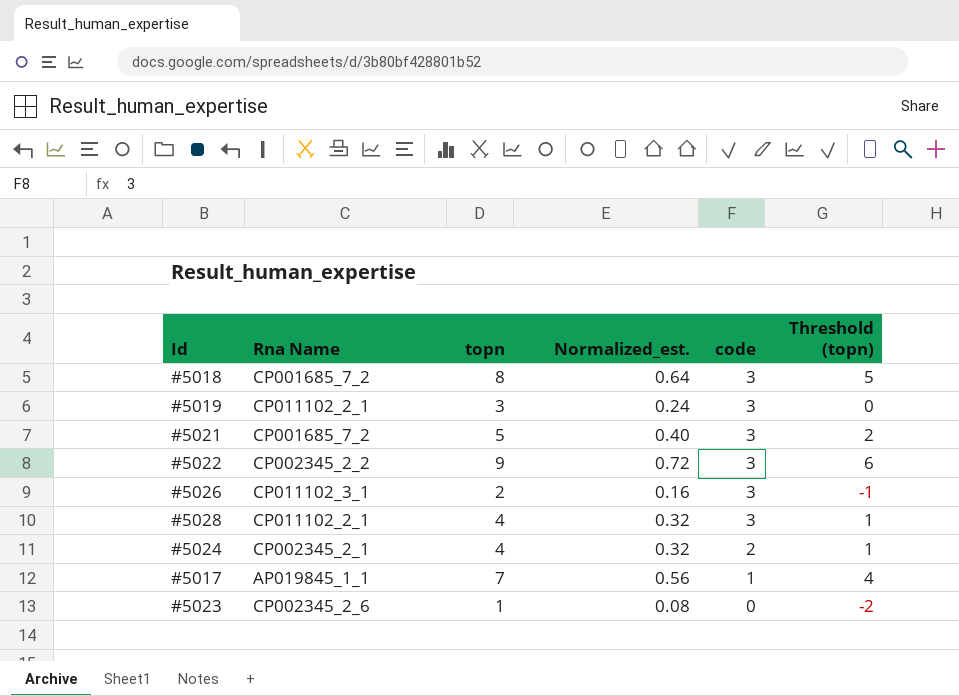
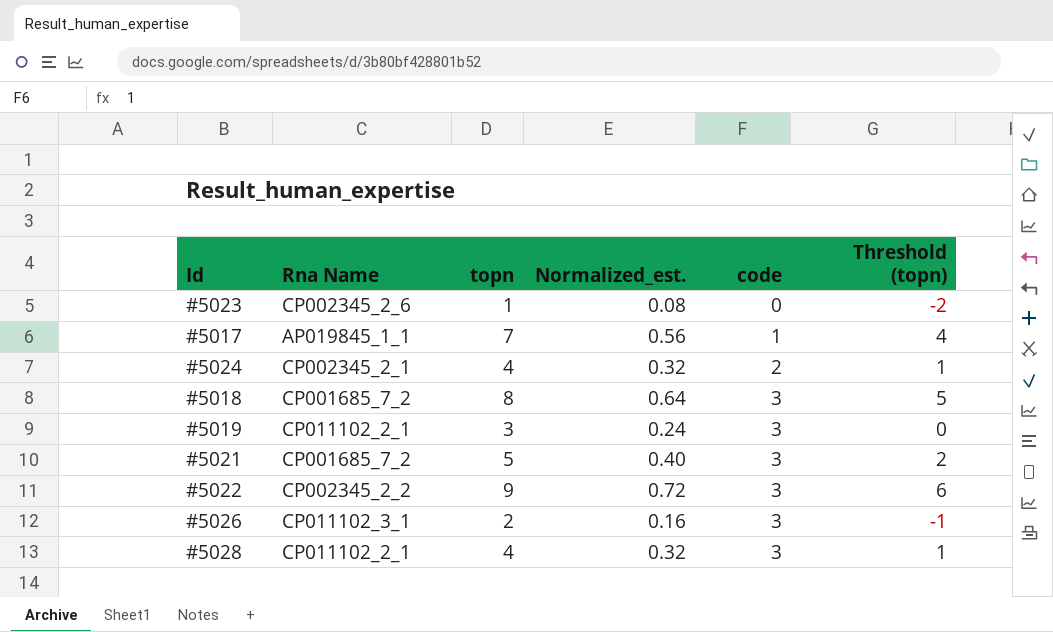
row order: code descending -> code ascending

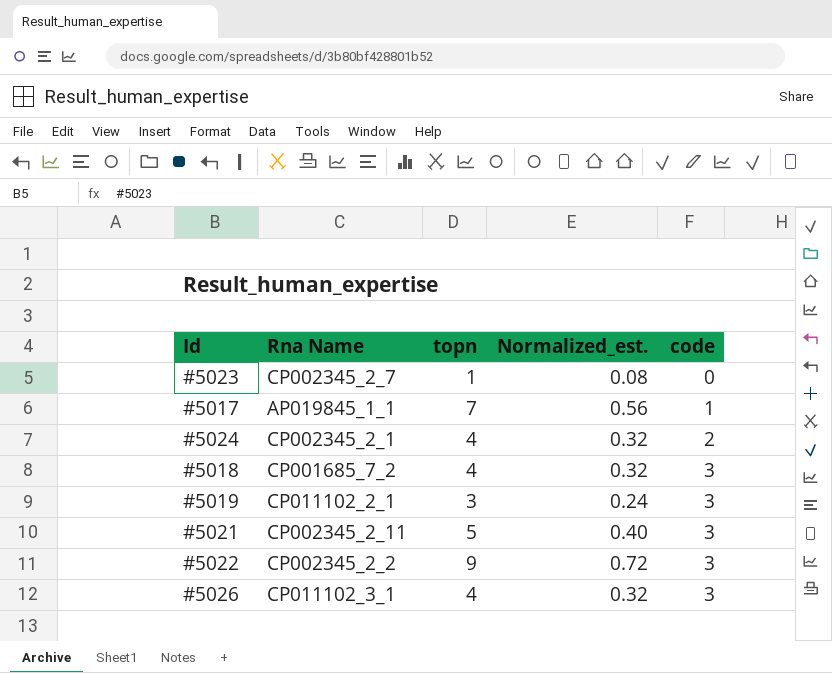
column Threshold (topn) | formula: [topn] - 3 -> none
row #5028: CP011102_2_1 | 4 | 0.32 | 3 | 1 -> none
#5023 | Rna Name: CP002345_2_6 -> CP002345_2_7
#5018 | topn: 8 -> 4
#5018 | Normalized_est.: 0.64 -> 0.32
#5021 | Rna Name: CP001685_7_2 -> CP002345_2_11
#5026 | topn: 2 -> 4
#5026 | Normalized_est.: 0.16 -> 0.32

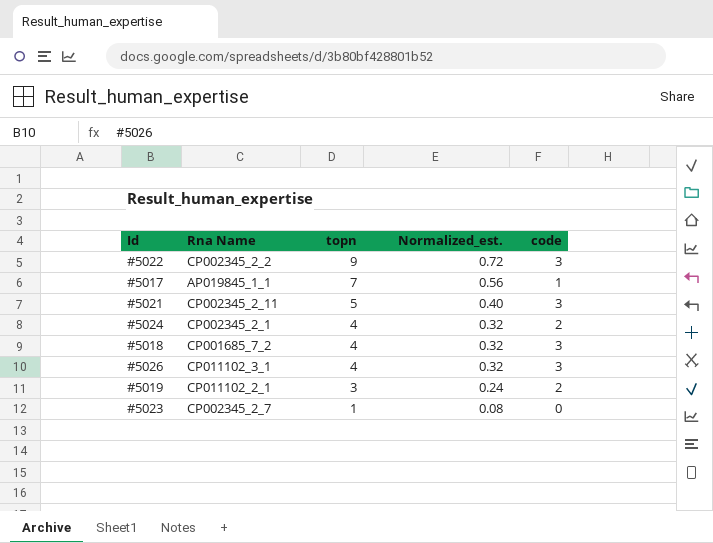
row order: code ascending -> topn descending
#5019 | code: 3 -> 2

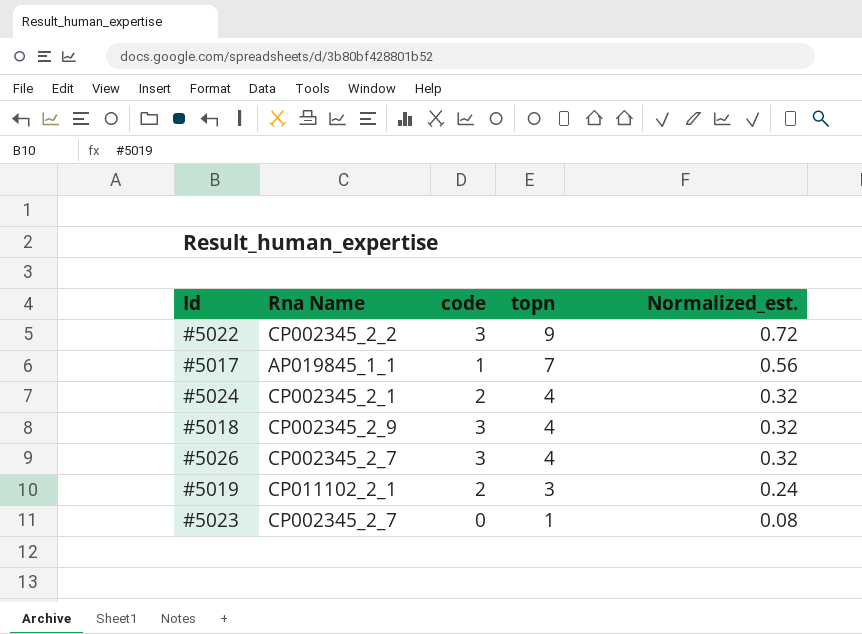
column code | position: 5 -> 3
row #5021: CP002345_2_11 | 5 | 0.40 | 3 -> none
#5018 | Rna Name: CP001685_7_2 -> CP002345_2_9
#5026 | Rna Name: CP011102_3_1 -> CP002345_2_7

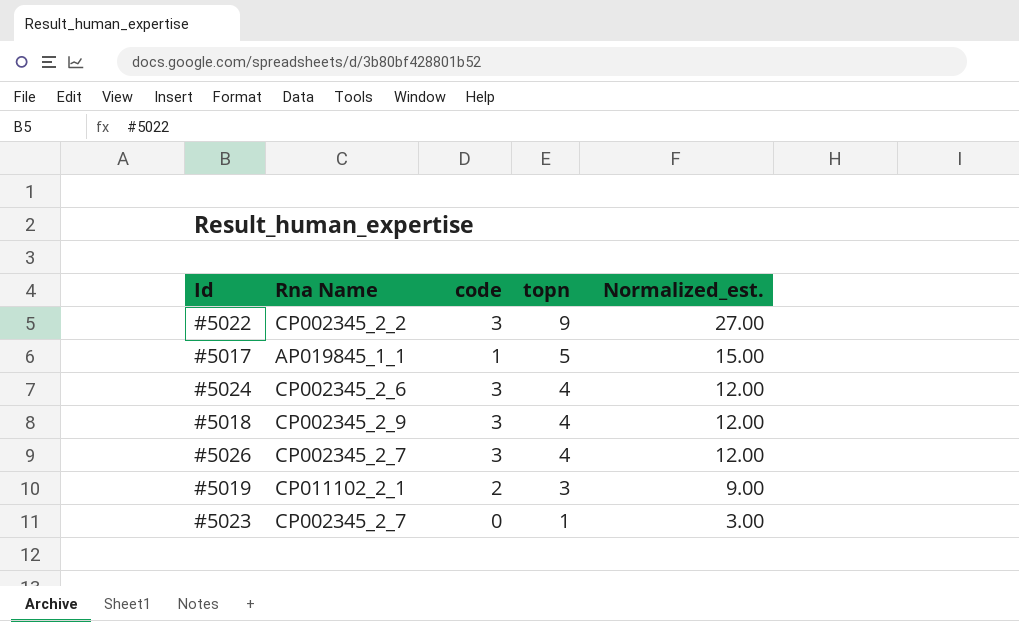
column Normalized_est. | formula: [topn] * 0.08 -> [topn] * 3
#5017 | topn: 7 -> 5
#5024 | Rna Name: CP002345_2_1 -> CP002345_2_6
#5024 | code: 2 -> 3

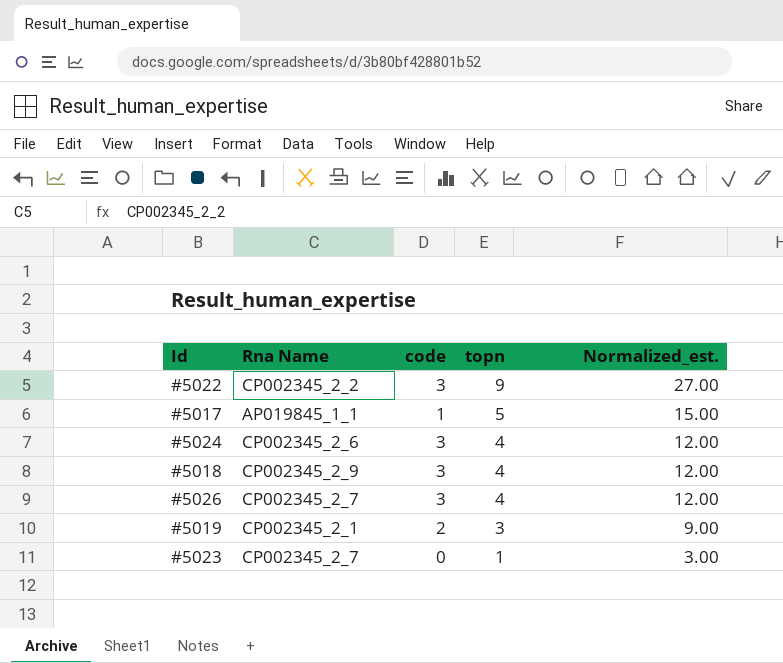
#5019 | Rna Name: CP011102_2_1 -> CP002345_2_1

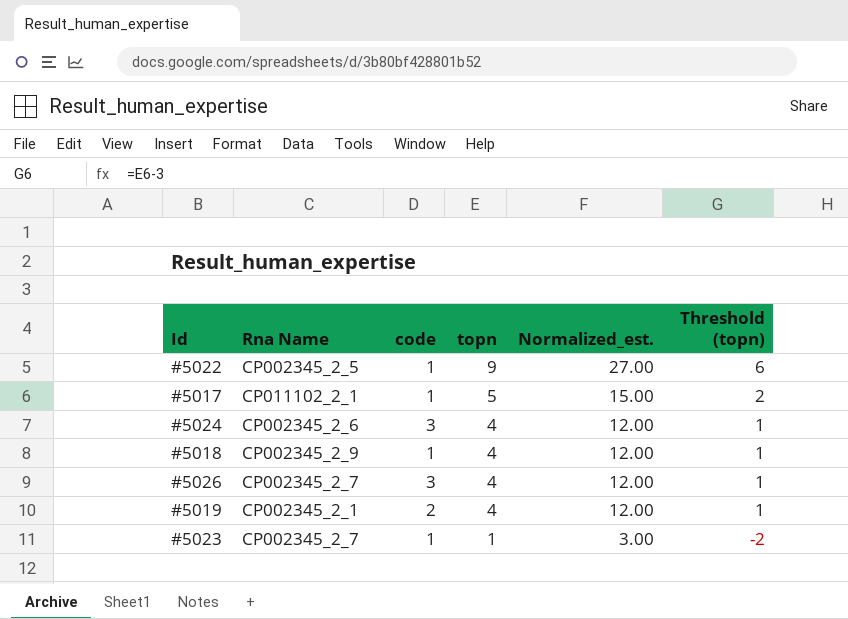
column Threshold (topn) | formula: none -> [topn] - 3
#5022 | Rna Name: CP002345_2_2 -> CP002345_2_5
#5022 | code: 3 -> 1
#5017 | Rna Name: AP019845_1_1 -> CP011102_2_1
#5018 | code: 3 -> 1
#5019 | topn: 3 -> 4
#5019 | Normalized_est.: 9.00 -> 12.00
#5023 | code: 0 -> 1

